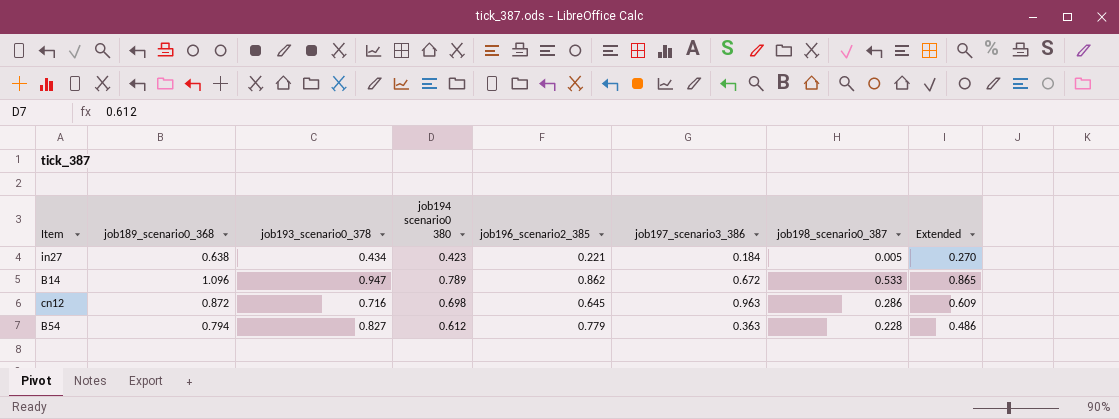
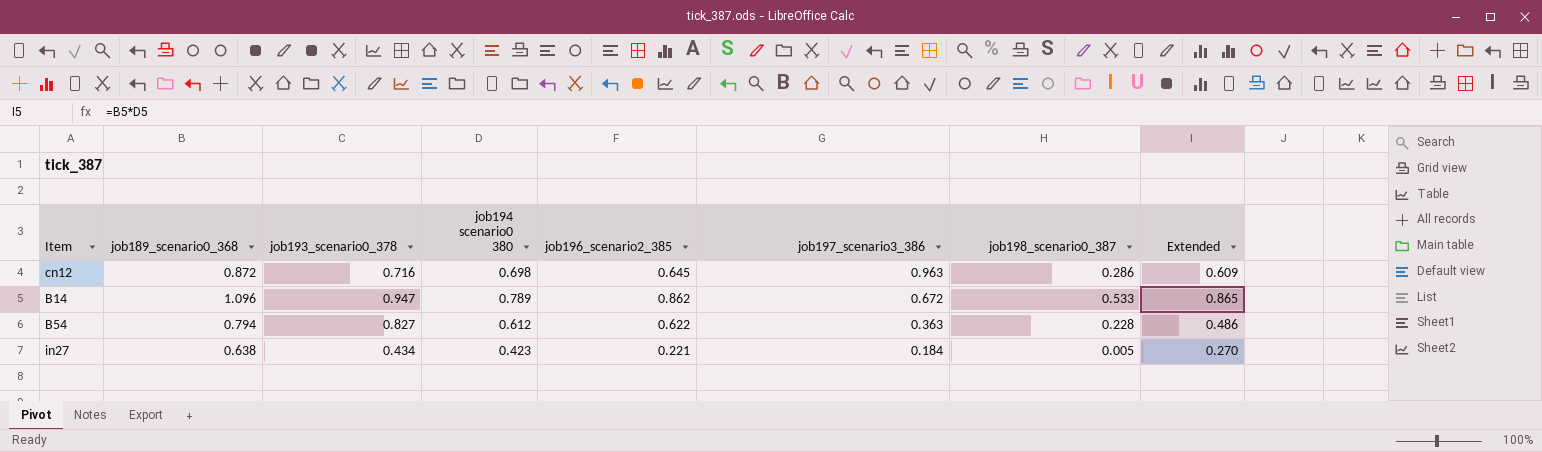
row order: none -> job197_scenario3_386 descending
B54 | job196_scenario2_385: 0.779 -> 0.622

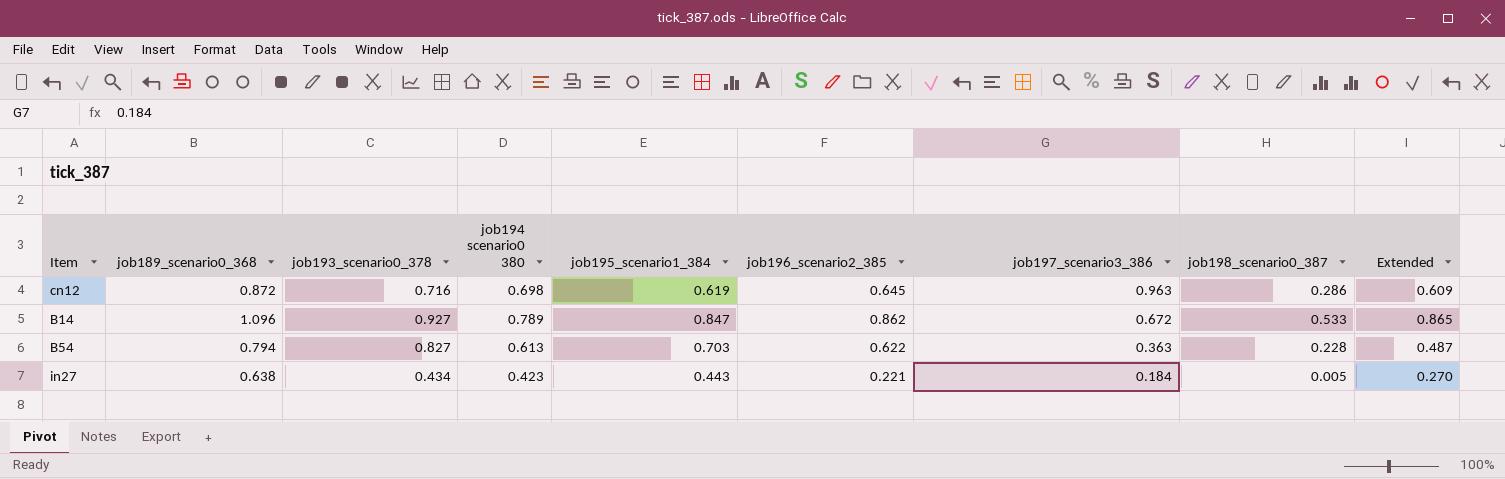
column job195_scenario1_384 | position: none -> 5
B14 | job193_scenario0_378: 0.947 -> 0.927
B54 | job194 scenario0 380: 0.612 -> 0.613
B54 | Extended: 0.486 -> 0.487

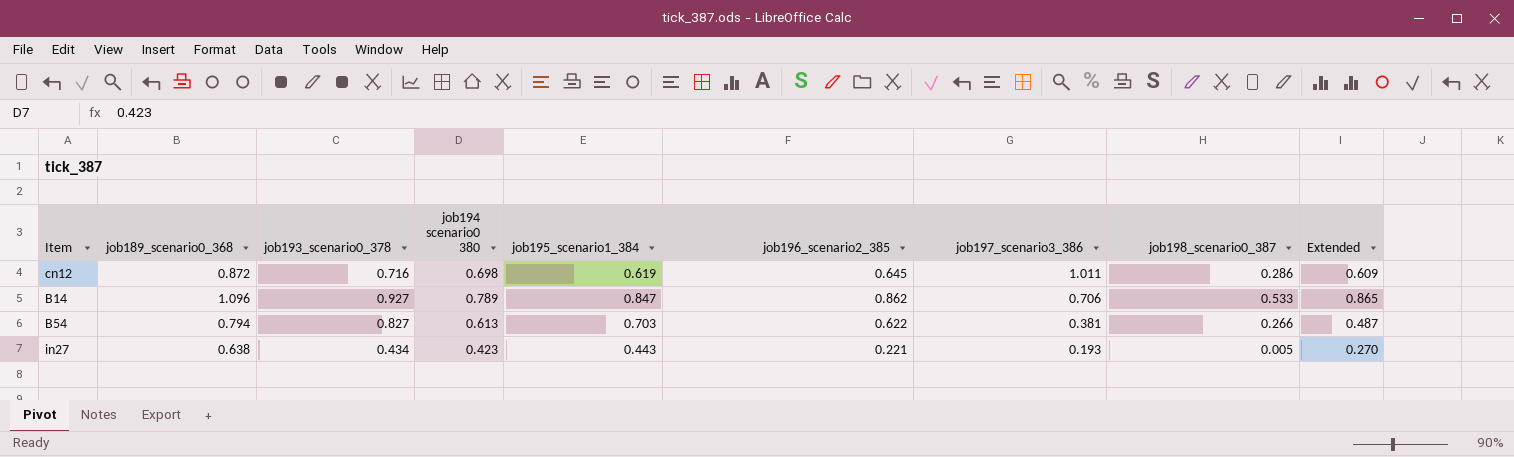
cn12 | job197_scenario3_386: 0.963 -> 1.011
B14 | job197_scenario3_386: 0.672 -> 0.706
B54 | job197_scenario3_386: 0.363 -> 0.381
B54 | job198_scenario0_387: 0.228 -> 0.266
in27 | job197_scenario3_386: 0.184 -> 0.193

